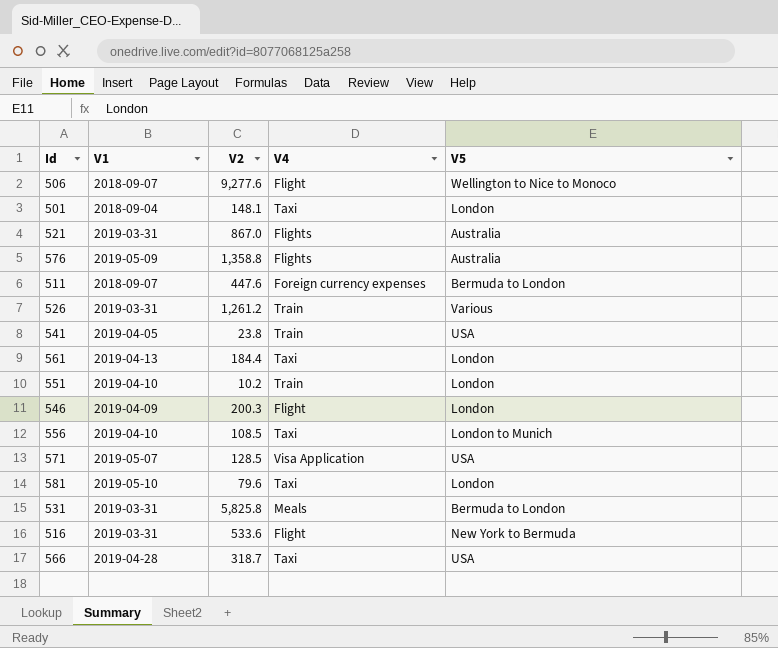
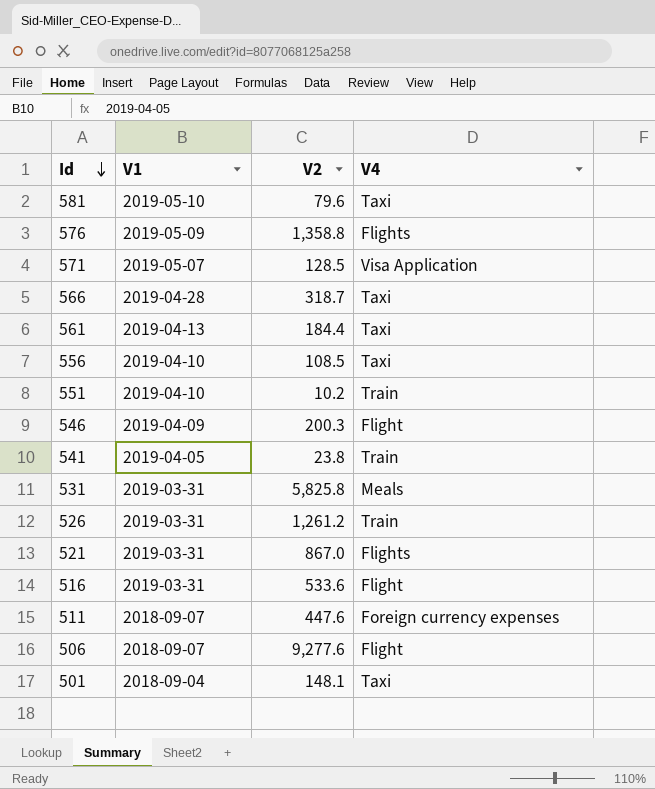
row order: none -> Id descending
column V5 | position: 5 -> none

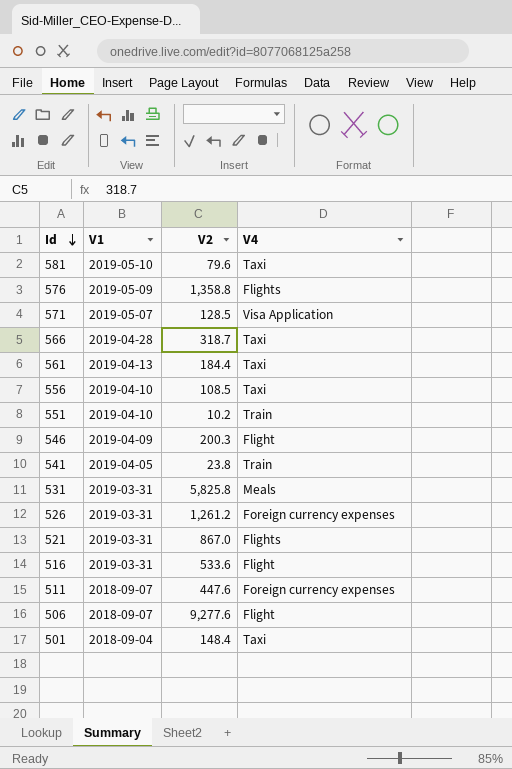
526 | V4: Train -> Foreign currency expenses
501 | V2: 148.1 -> 148.4

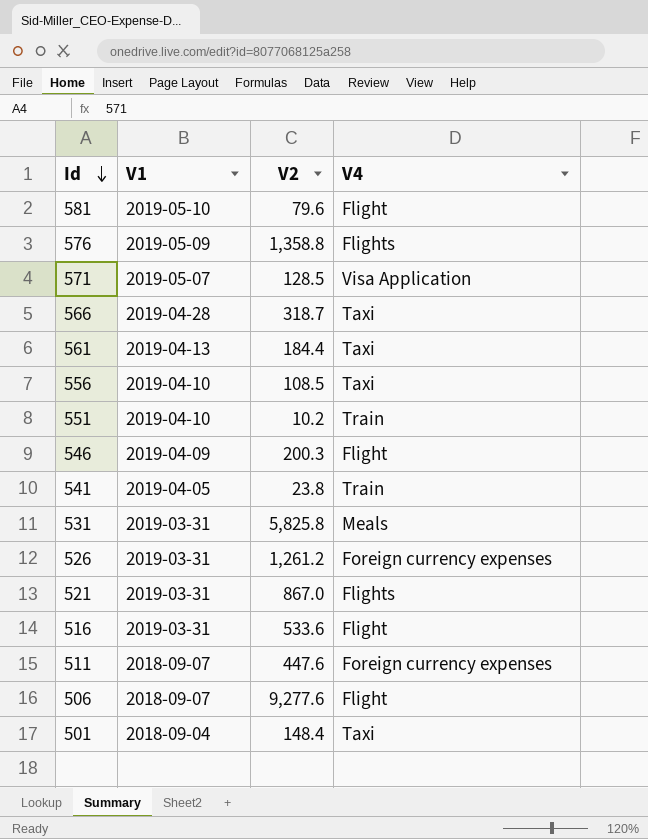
581 | V4: Taxi -> Flight

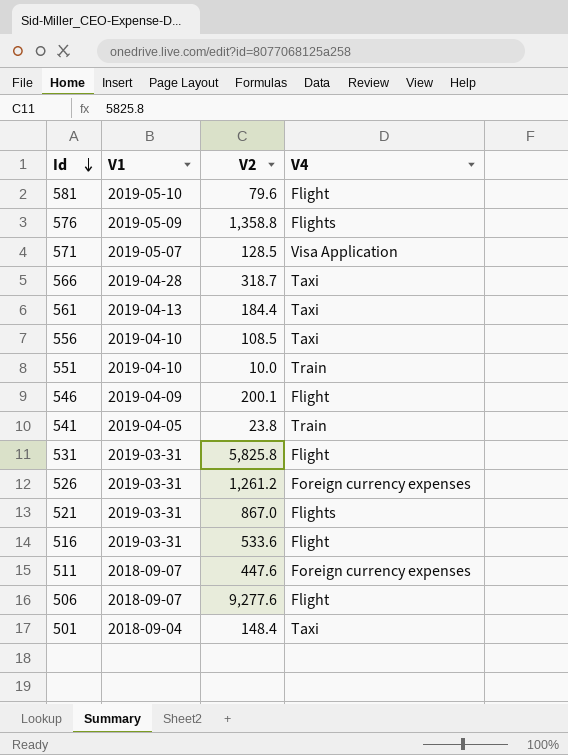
551 | V2: 10.2 -> 10.0
546 | V2: 200.3 -> 200.1
531 | V4: Meals -> Flight

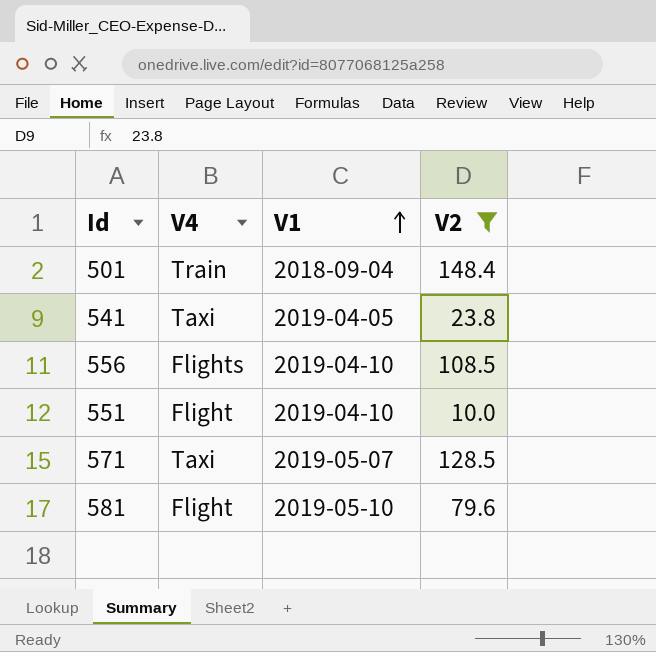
filter: none -> V2 <= 148.4
row order: Id descending -> V1 ascending
column V4 | position: 4 -> 2
501 | V4: Taxi -> Train
541 | V4: Train -> Taxi
556 | V4: Taxi -> Flights
551 | V4: Train -> Flight
571 | V4: Visa Application -> Taxi

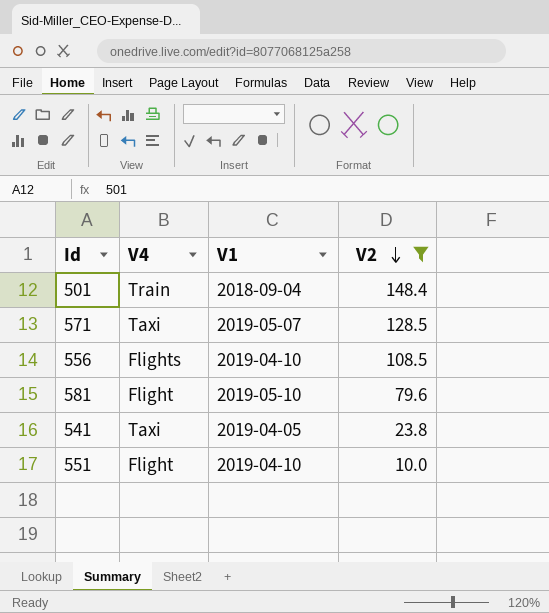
row order: V1 ascending -> V2 descending

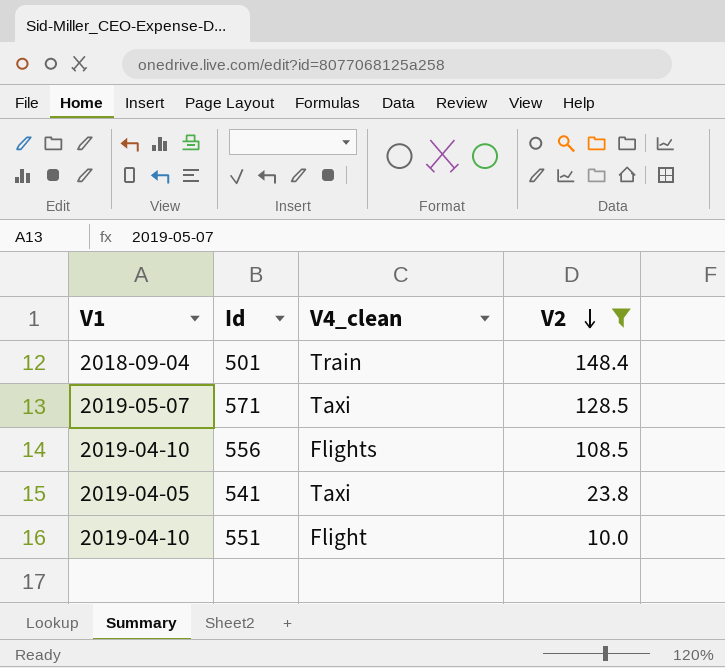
column V1 | position: 3 -> 1
column name: V4 -> V4_clean
row 581: Flight | 2019-05-10 | 79.6 -> none

